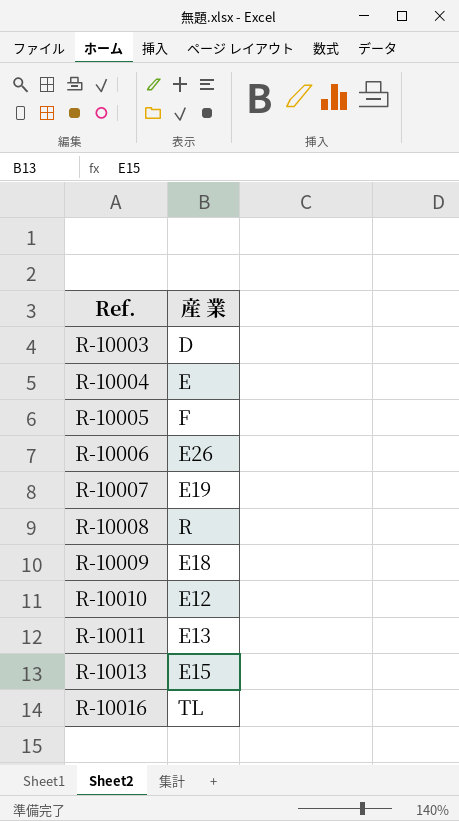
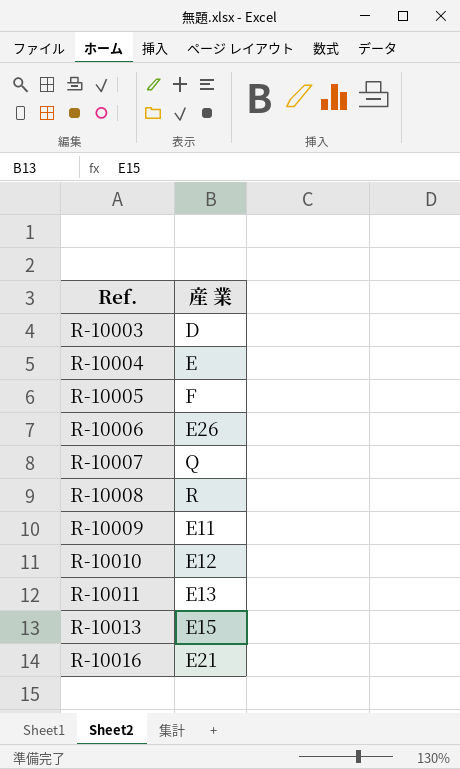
R-10007 | 産 業: E19 -> Q
R-10009 | 産 業: E18 -> E11
R-10016 | 産 業: TL -> E21

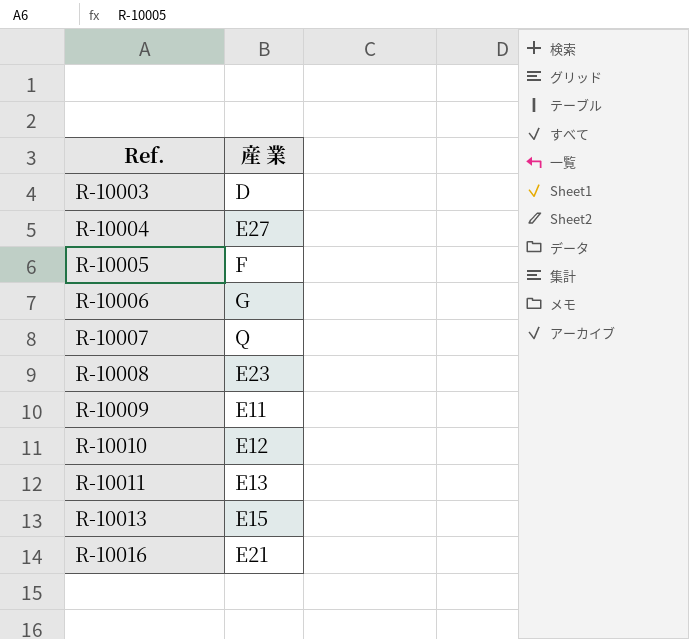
R-10004 | 産 業: E -> E27
R-10006 | 産 業: E26 -> G
R-10008 | 産 業: R -> E23

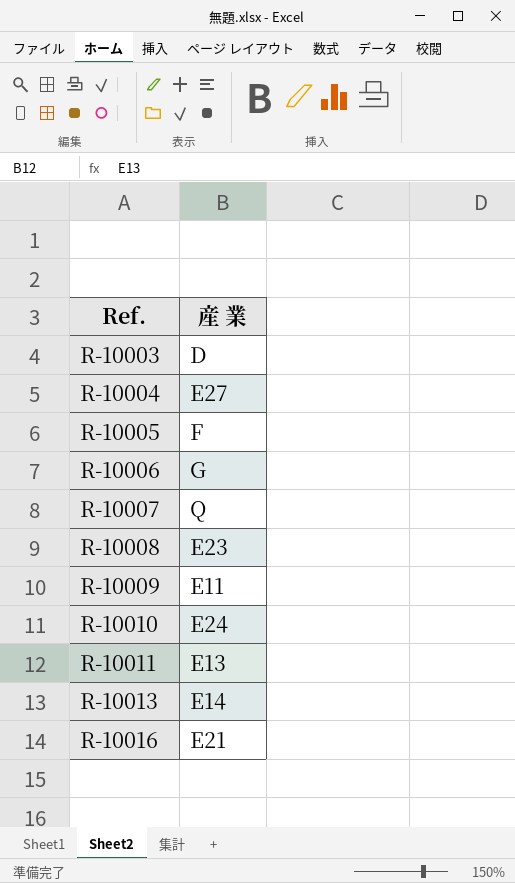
R-10010 | 産 業: E12 -> E24
R-10013 | 産 業: E15 -> E14

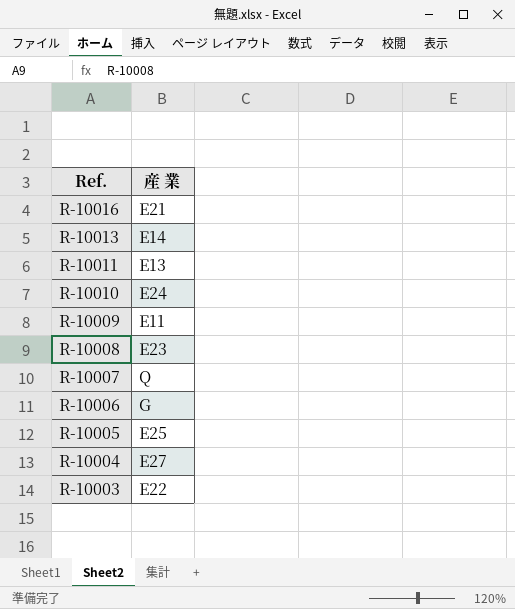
row order: Ref. ascending -> Ref. descending
R-10005 | 産 業: F -> E25
R-10003 | 産 業: D -> E22

